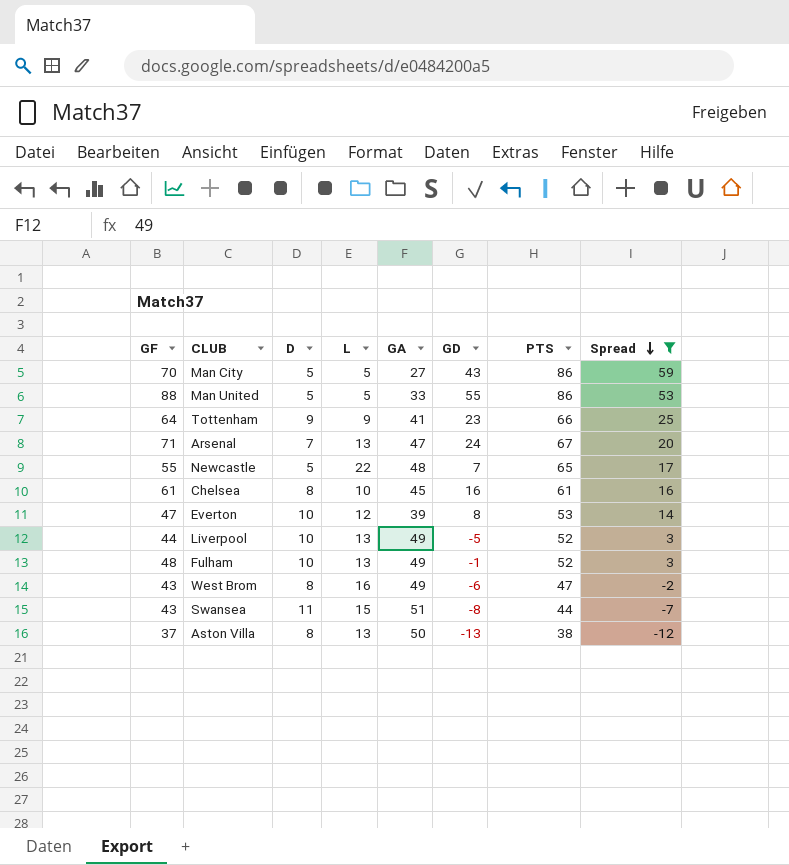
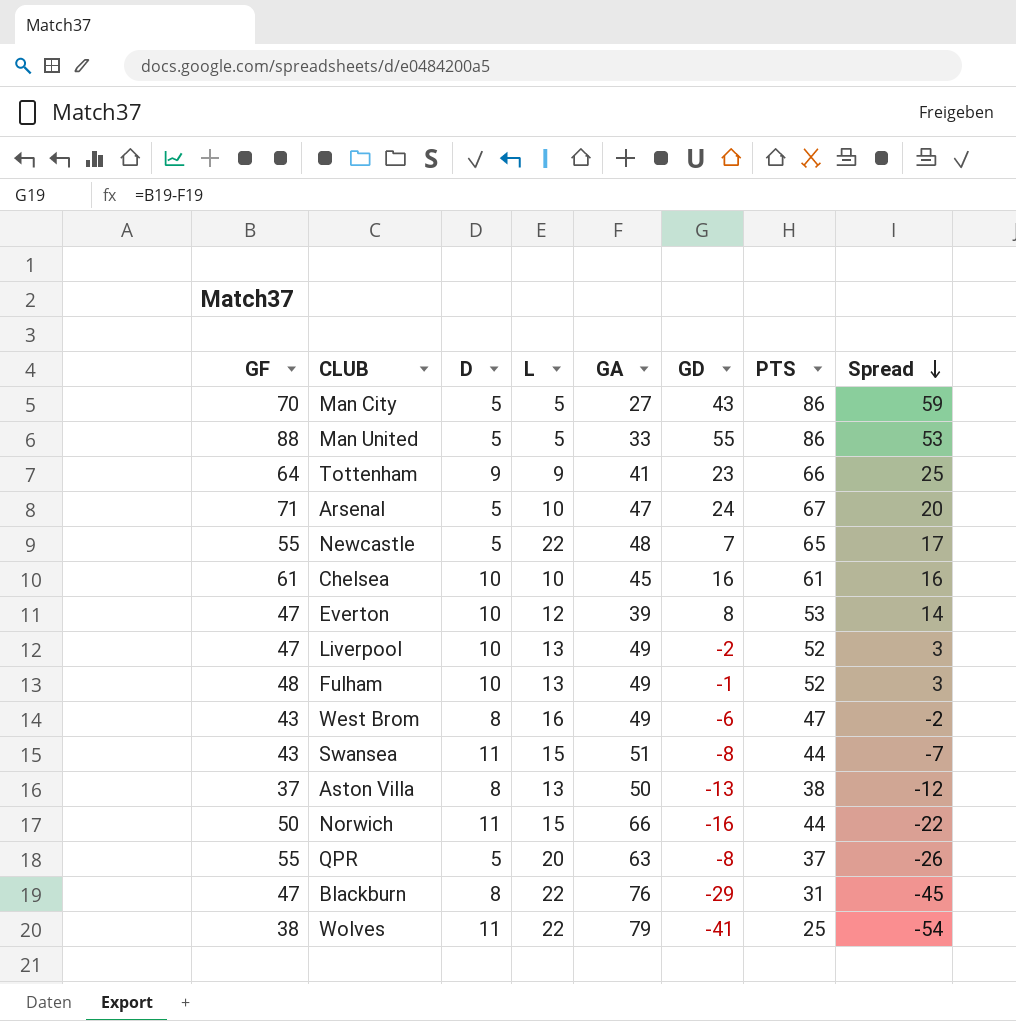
filter: Spread >= -12 -> none
Arsenal | D: 7 -> 5
Arsenal | L: 13 -> 10
Chelsea | D: 8 -> 10
Liverpool | GF: 44 -> 47
Liverpool | GD: -5 -> -2

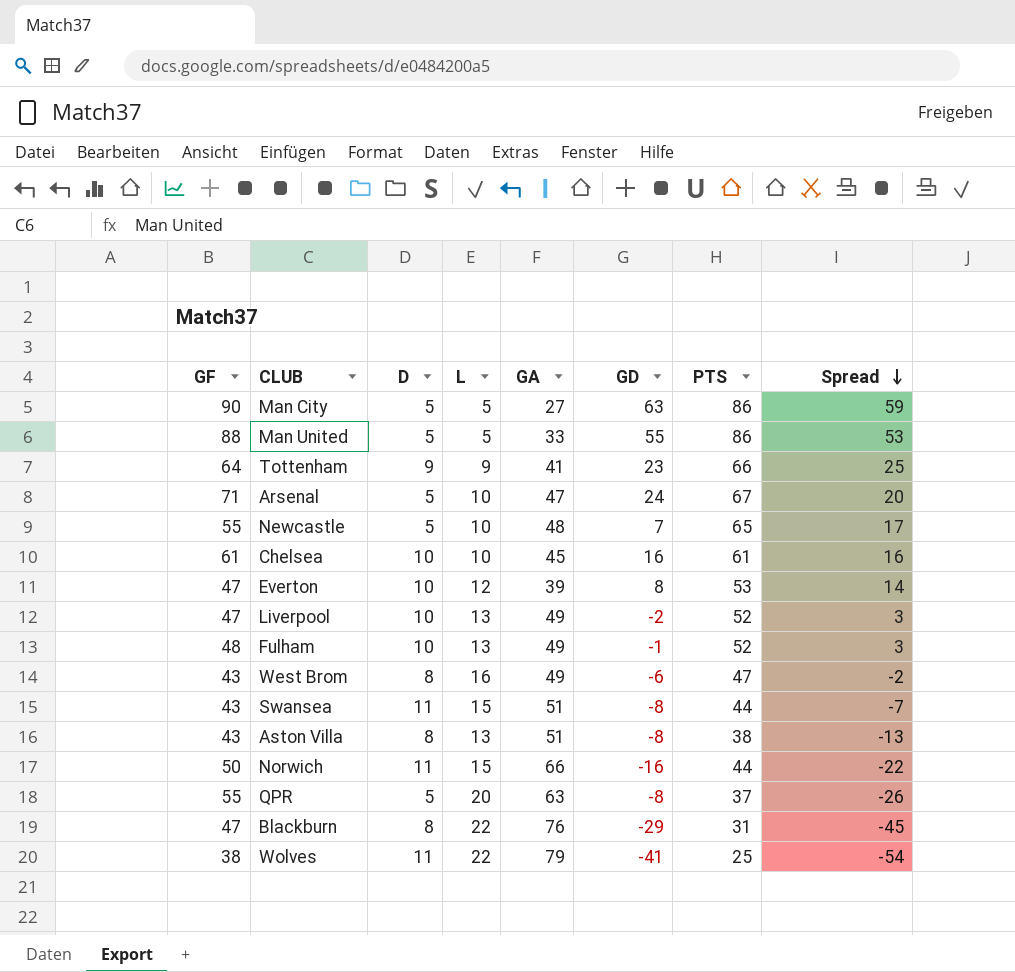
Man City | GF: 70 -> 90
Man City | GD: 43 -> 63
Newcastle | L: 22 -> 10
Aston Villa | GF: 37 -> 43
Aston Villa | GA: 50 -> 51
Aston Villa | GD: -13 -> -8
Aston Villa | Spread: -12 -> -13

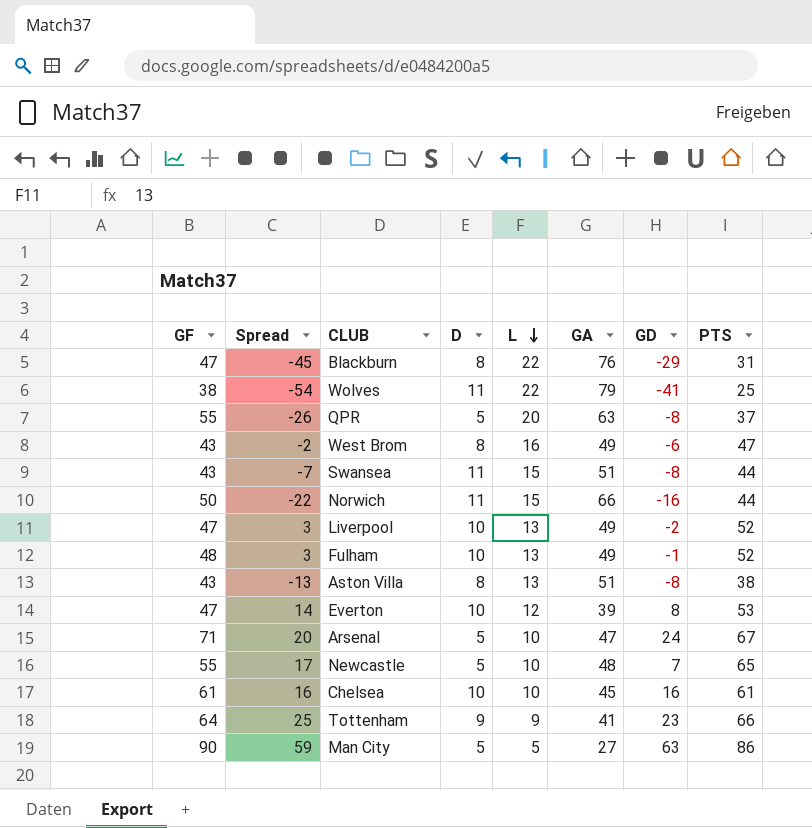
row order: Spread descending -> L descending
column Spread | position: 8 -> 2
row Man United: 88 | 5 | 5 | 33 | 55 | 86 | 53 -> none

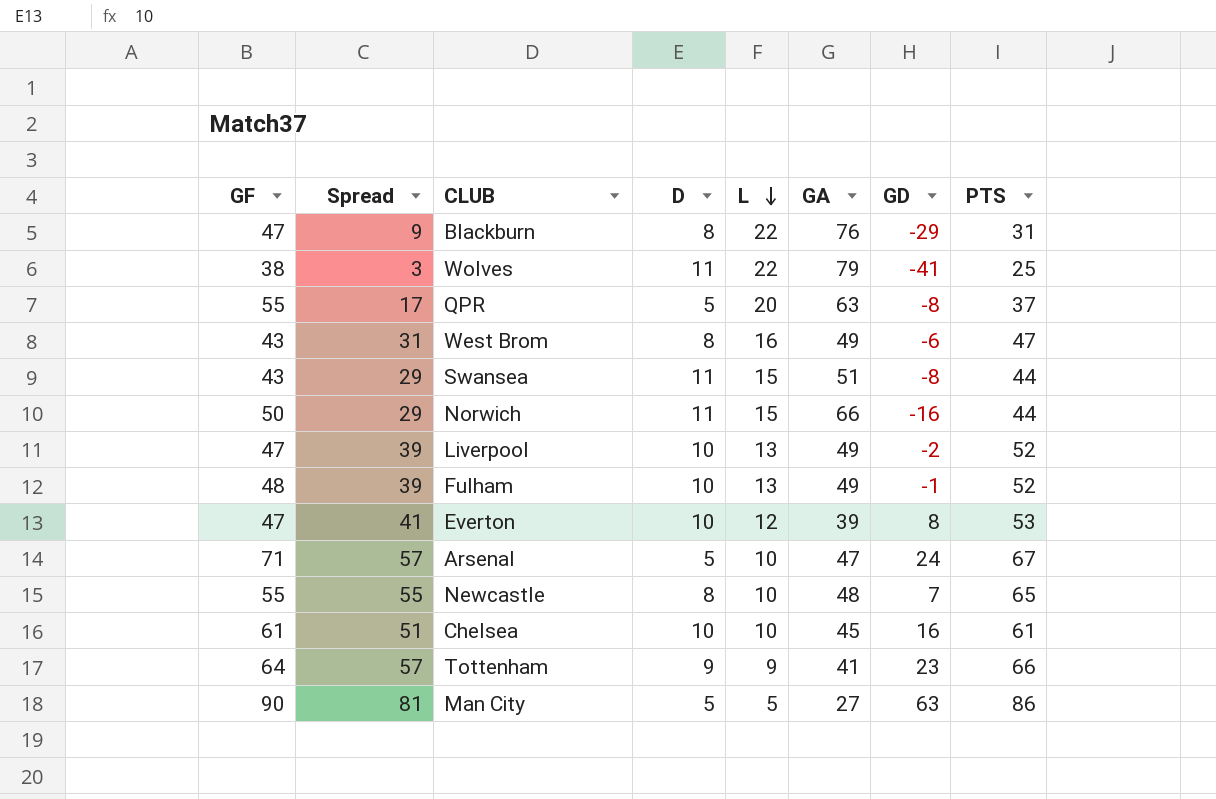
column Spread | formula: [PTS] - [GA] -> [PTS] - [L]
row Aston Villa: 43 | -13 | 8 | 13 | 51 | -8 | 38 -> none
Newcastle | D: 5 -> 8

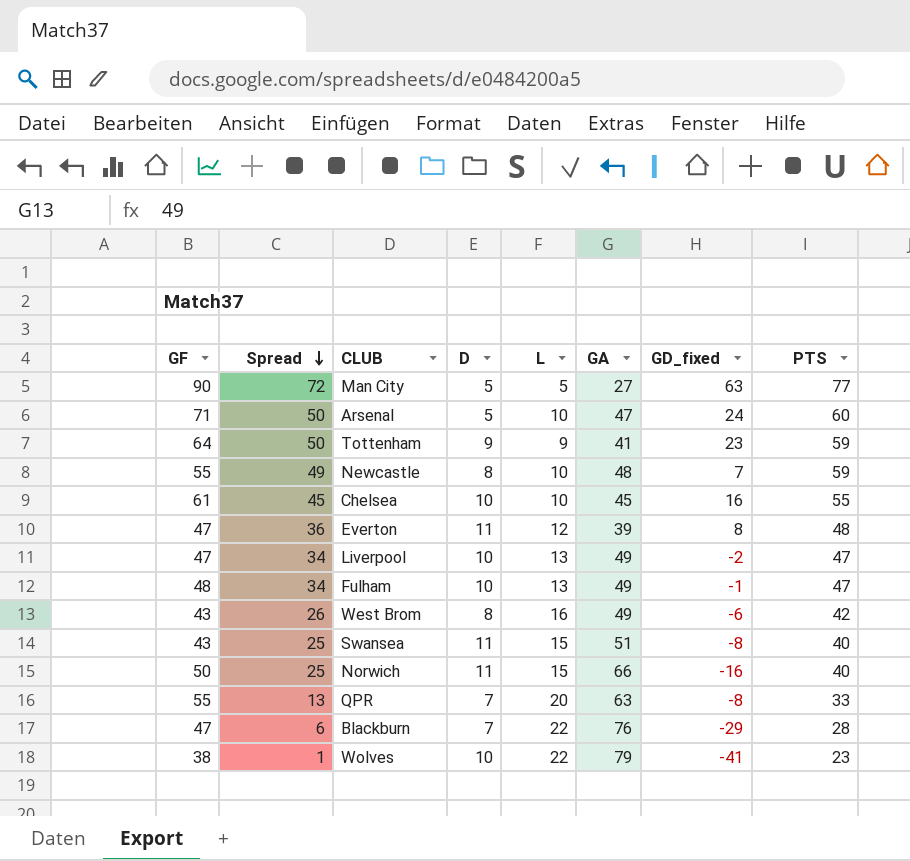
row order: L descending -> Spread descending
column name: GD -> GD_fixed
Man City | Spread: 81 -> 72
Man City | PTS: 86 -> 77
Arsenal | Spread: 57 -> 50
Arsenal | PTS: 67 -> 60
Tottenham | Spread: 57 -> 50
Tottenham | PTS: 66 -> 59
Newcastle | Spread: 55 -> 49
Newcastle | PTS: 65 -> 59
Chelsea | Spread: 51 -> 45
Chelsea | PTS: 61 -> 55
Everton | Spread: 41 -> 36
Everton | D: 10 -> 11
Everton | PTS: 53 -> 48
Liverpool | Spread: 39 -> 34
Liverpool | PTS: 52 -> 47
Fulham | Spread: 39 -> 34
Fulham | PTS: 52 -> 47
West Brom | Spread: 31 -> 26
West Brom | PTS: 47 -> 42
Swansea | Spread: 29 -> 25
Swansea | PTS: 44 -> 40
Norwich | Spread: 29 -> 25
Norwich | PTS: 44 -> 40
QPR | Spread: 17 -> 13
QPR | D: 5 -> 7
QPR | PTS: 37 -> 33
Blackburn | Spread: 9 -> 6
Blackburn | D: 8 -> 7
Blackburn | PTS: 31 -> 28
Wolves | Spread: 3 -> 1
Wolves | D: 11 -> 10
Wolves | PTS: 25 -> 23

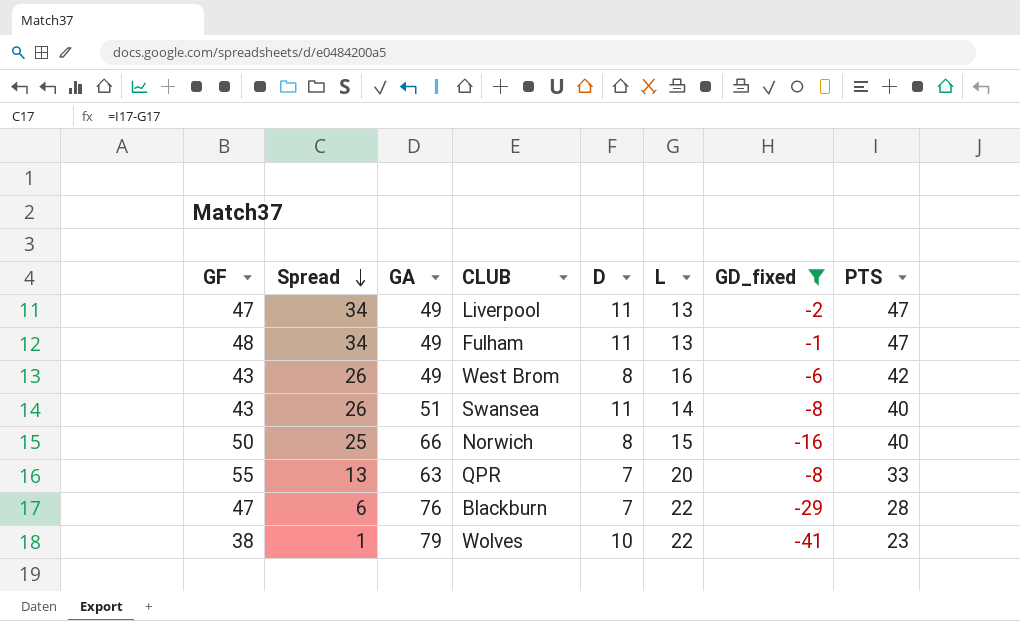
filter: none -> GD_fixed <= -1
column GA | position: 6 -> 3
Liverpool | D: 10 -> 11
Fulham | D: 10 -> 11
Swansea | Spread: 25 -> 26
Swansea | L: 15 -> 14
Norwich | D: 11 -> 8

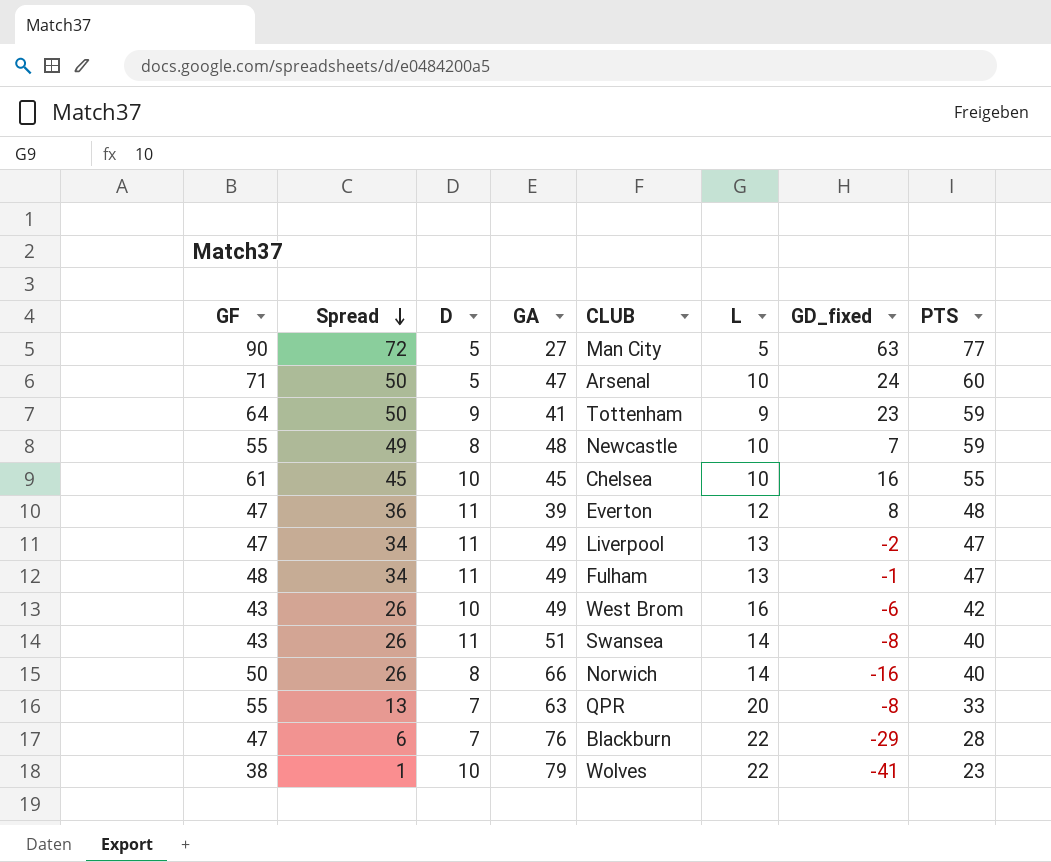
filter: GD_fixed <= -1 -> none
column D | position: 5 -> 3
West Brom | D: 8 -> 10
Norwich | Spread: 25 -> 26
Norwich | L: 15 -> 14

